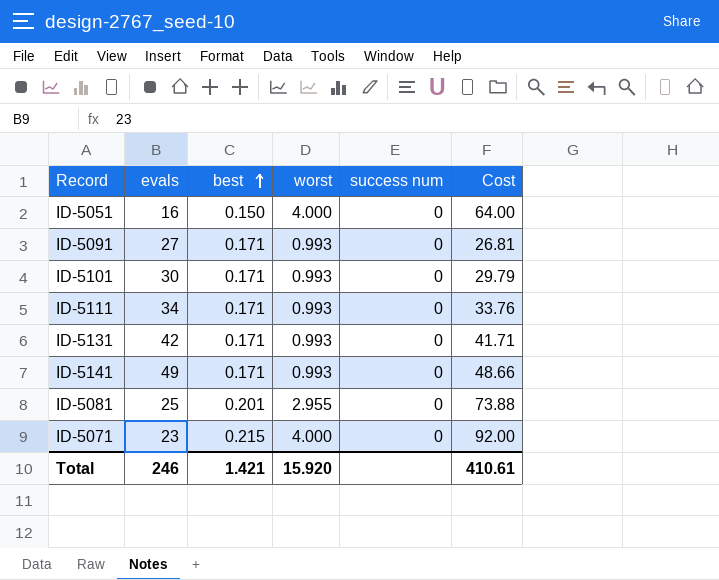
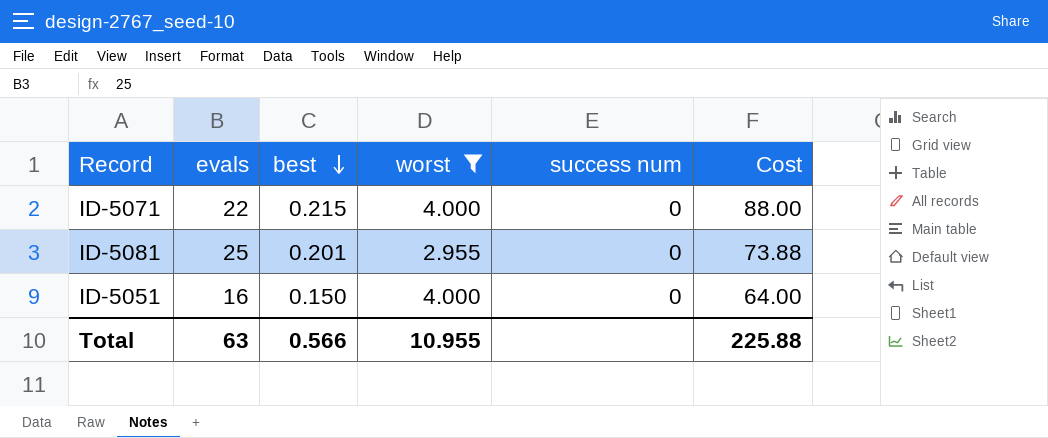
filter: none -> worst != 0.993
row order: best ascending -> best descending
ID-5071 | evals: 23 -> 22
ID-5071 | Cost: 92.00 -> 88.00
Total | evals: 246 -> 63
Total | best: 1.421 -> 0.566
Total | worst: 15.920 -> 10.955
Total | Cost: 410.61 -> 225.88

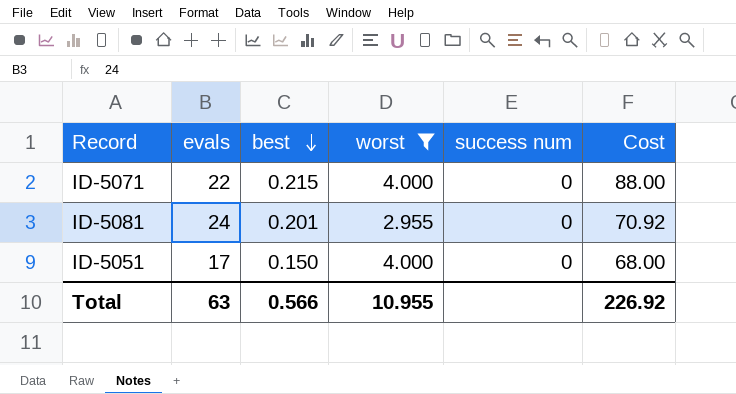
ID-5081 | evals: 25 -> 24
ID-5081 | Cost: 73.88 -> 70.92
ID-5051 | evals: 16 -> 17
ID-5051 | Cost: 64.00 -> 68.00
Total | Cost: 225.88 -> 226.92

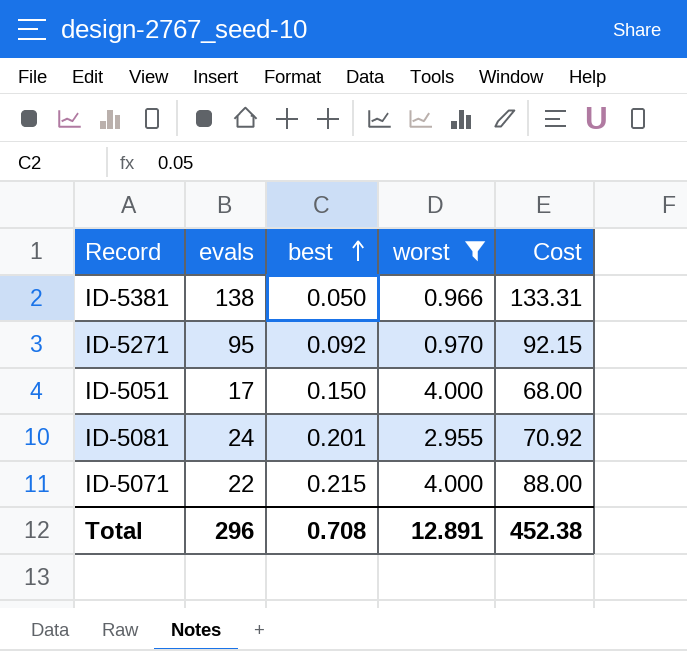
row order: best descending -> best ascending
column success num | position: 5 -> none
row ID-5381: none -> 138 | 0.050 | 0.966 | 133.31
row ID-5271: none -> 95 | 0.092 | 0.970 | 92.15
Total | evals: 63 -> 296
Total | best: 0.566 -> 0.708
Total | worst: 10.955 -> 12.891
Total | Cost: 226.92 -> 452.38

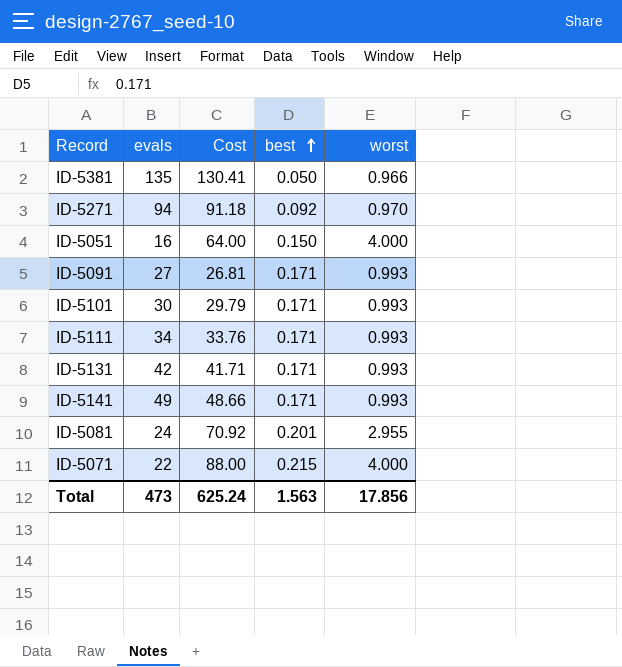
filter: worst != 0.993 -> none
column Cost | position: 5 -> 3
ID-5381 | evals: 138 -> 135
ID-5381 | Cost: 133.31 -> 130.41
ID-5271 | evals: 95 -> 94
ID-5271 | Cost: 92.15 -> 91.18
ID-5051 | evals: 17 -> 16
ID-5051 | Cost: 68.00 -> 64.00
Total | evals: 296 -> 473
Total | Cost: 452.38 -> 625.24
Total | best: 0.708 -> 1.563
Total | worst: 12.891 -> 17.856

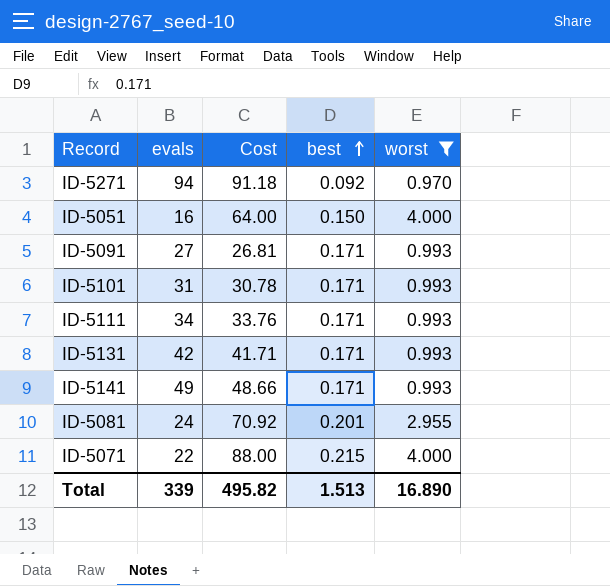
filter: none -> worst != 0.966
ID-5101 | evals: 30 -> 31
ID-5101 | Cost: 29.79 -> 30.78
Total | evals: 473 -> 339
Total | Cost: 625.24 -> 495.82
Total | best: 1.563 -> 1.513
Total | worst: 17.856 -> 16.890

